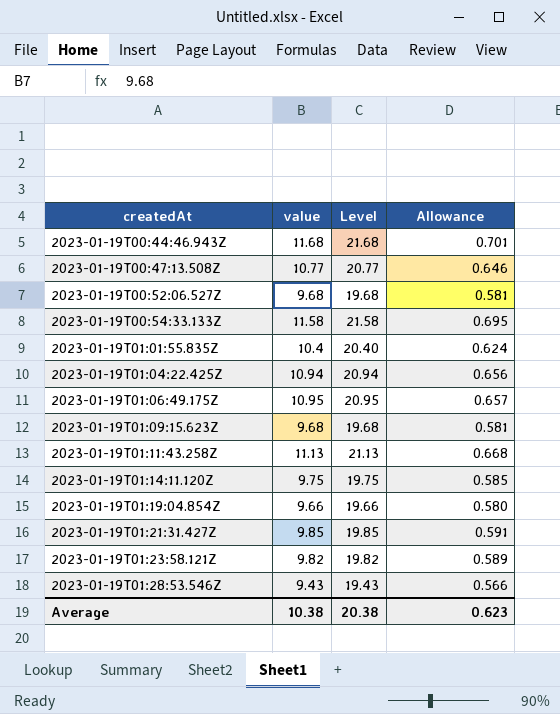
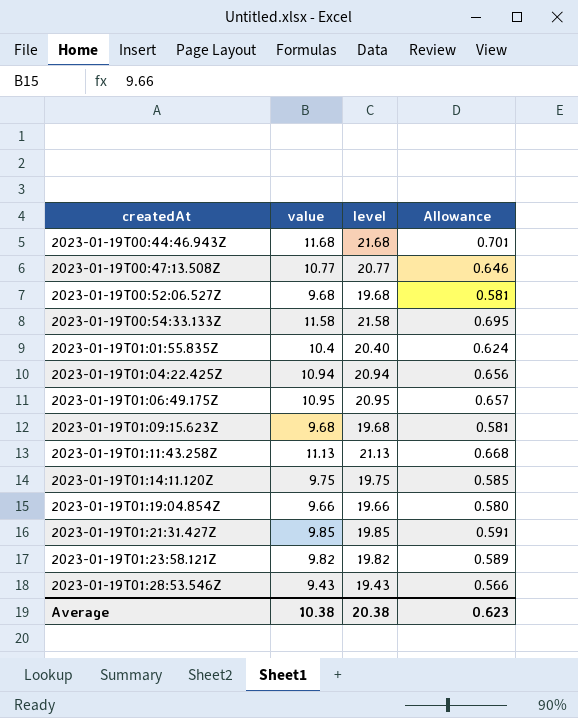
column name: Level -> level

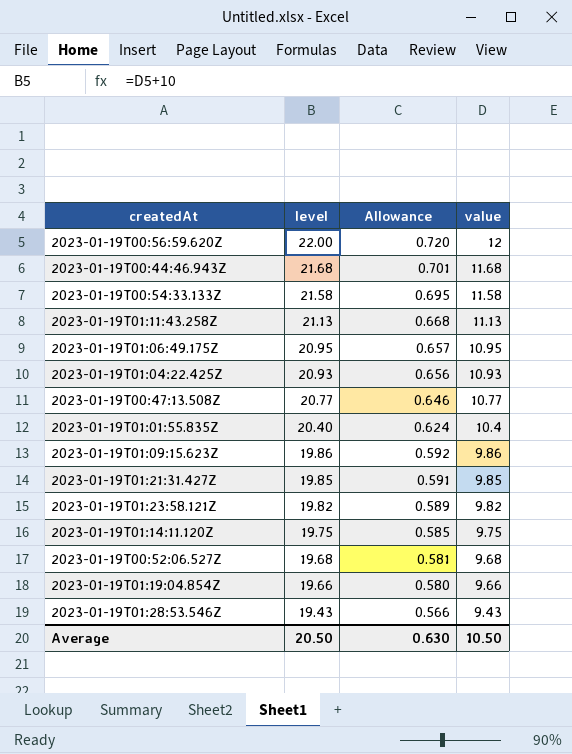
row order: createdAt ascending -> level descending
column value | position: 2 -> 4
row 2023-01-19T00:56:59.620Z: none -> 22.00 | 0.720 | 12
2023-01-19T01:04:22.425Z | level: 20.94 -> 20.93
2023-01-19T01:04:22.425Z | value: 10.94 -> 10.93
2023-01-19T01:09:15.623Z | level: 19.68 -> 19.86
2023-01-19T01:09:15.623Z | Allowance: 0.581 -> 0.592
2023-01-19T01:09:15.623Z | value: 9.68 -> 9.86
Average | level: 20.38 -> 20.50
Average | Allowance: 0.623 -> 0.630
Average | value: 10.38 -> 10.50

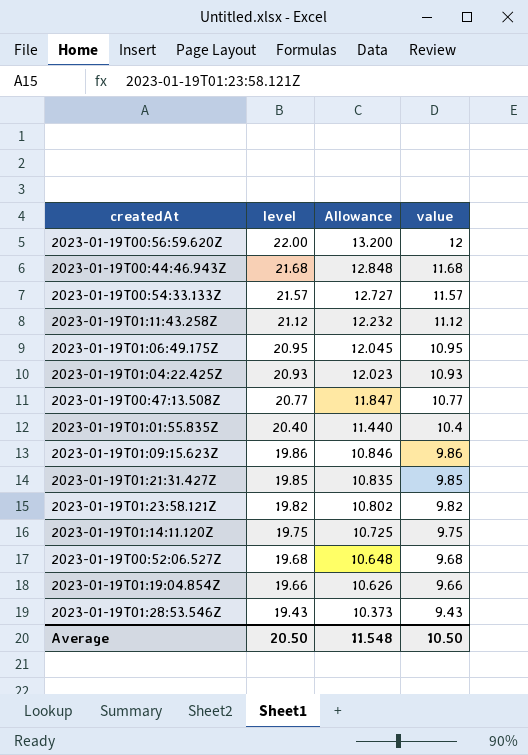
column Allowance | formula: [value] * 0.06 -> [value] * 1.1
2023-01-19T00:54:33.133Z | level: 21.58 -> 21.57
2023-01-19T00:54:33.133Z | value: 11.58 -> 11.57
2023-01-19T01:11:43.258Z | level: 21.13 -> 21.12
2023-01-19T01:11:43.258Z | value: 11.13 -> 11.12
Average | Allowance: 0.630 -> 11.548

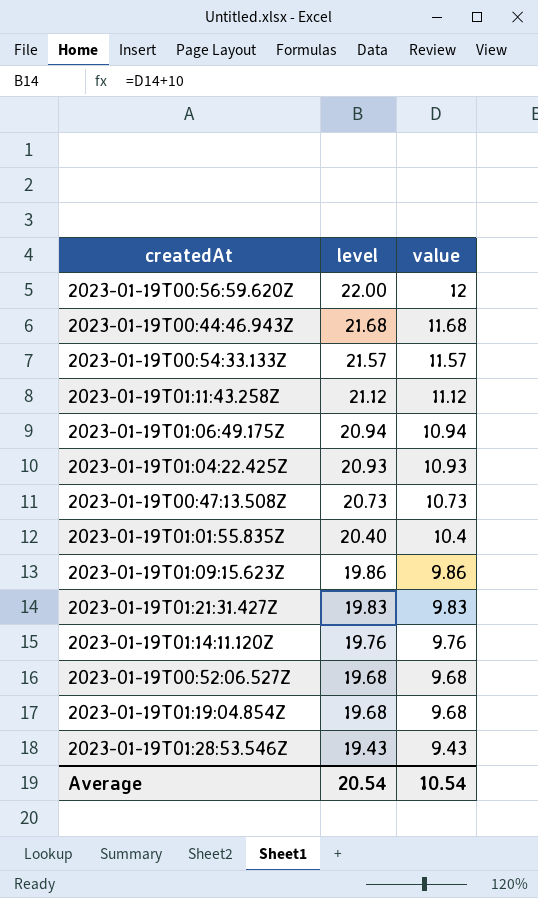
column Allowance | formula: [value] * 1.1 -> none
row 2023-01-19T01:23:58.121Z: 19.82 | 10.802 | 9.82 -> none
2023-01-19T01:06:49.175Z | level: 20.95 -> 20.94
2023-01-19T01:06:49.175Z | value: 10.95 -> 10.94
2023-01-19T00:47:13.508Z | level: 20.77 -> 20.73
2023-01-19T00:47:13.508Z | value: 10.77 -> 10.73
2023-01-19T01:21:31.427Z | level: 19.85 -> 19.83
2023-01-19T01:21:31.427Z | value: 9.85 -> 9.83
2023-01-19T01:14:11.120Z | level: 19.75 -> 19.76
2023-01-19T01:14:11.120Z | value: 9.75 -> 9.76
2023-01-19T01:19:04.854Z | level: 19.66 -> 19.68
2023-01-19T01:19:04.854Z | value: 9.66 -> 9.68
Average | level: 20.50 -> 20.54
Average | value: 10.50 -> 10.54

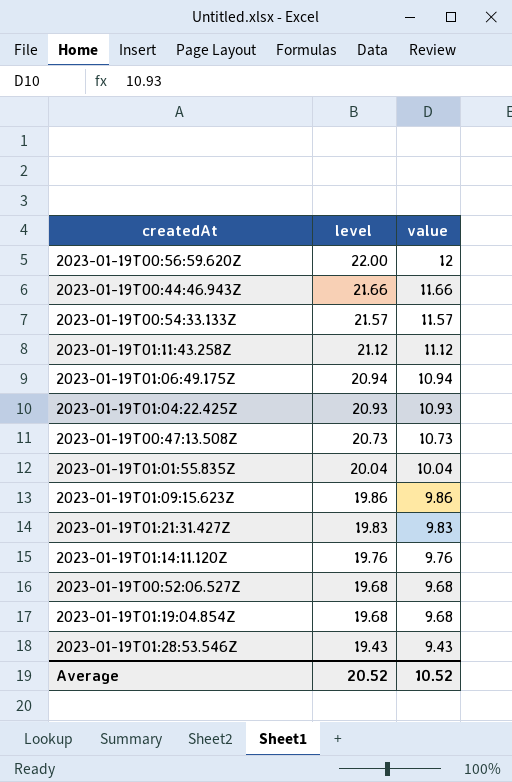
2023-01-19T00:44:46.943Z | level: 21.68 -> 21.66
2023-01-19T00:44:46.943Z | value: 11.68 -> 11.66
2023-01-19T01:01:55.835Z | level: 20.40 -> 20.04
2023-01-19T01:01:55.835Z | value: 10.4 -> 10.04
Average | level: 20.54 -> 20.52
Average | value: 10.54 -> 10.52

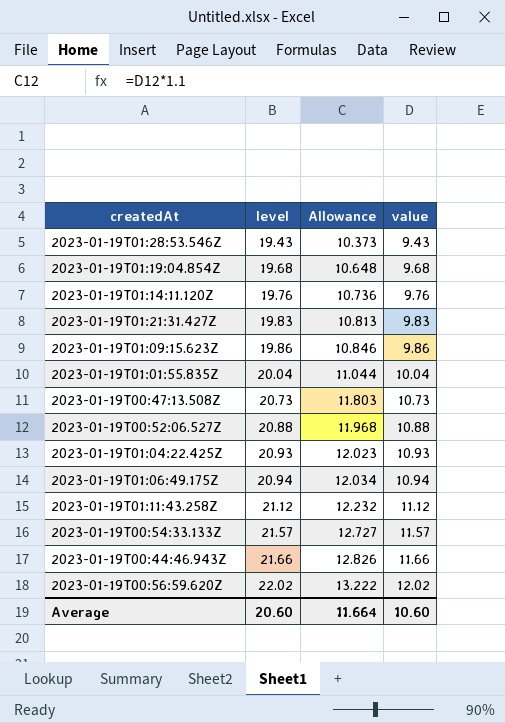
row order: level descending -> level ascending
column Allowance | formula: none -> [value] * 1.1
2023-01-19T00:52:06.527Z | level: 19.68 -> 20.88
2023-01-19T00:52:06.527Z | value: 9.68 -> 10.88
2023-01-19T00:56:59.620Z | level: 22.00 -> 22.02
2023-01-19T00:56:59.620Z | value: 12 -> 12.02
Average | level: 20.52 -> 20.60
Average | value: 10.52 -> 10.60

